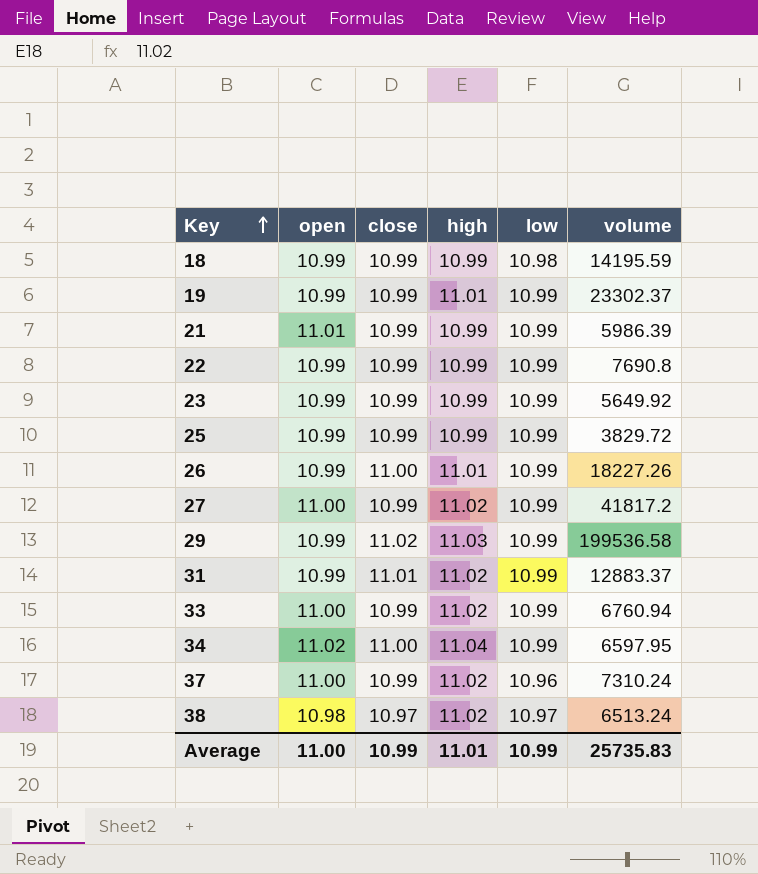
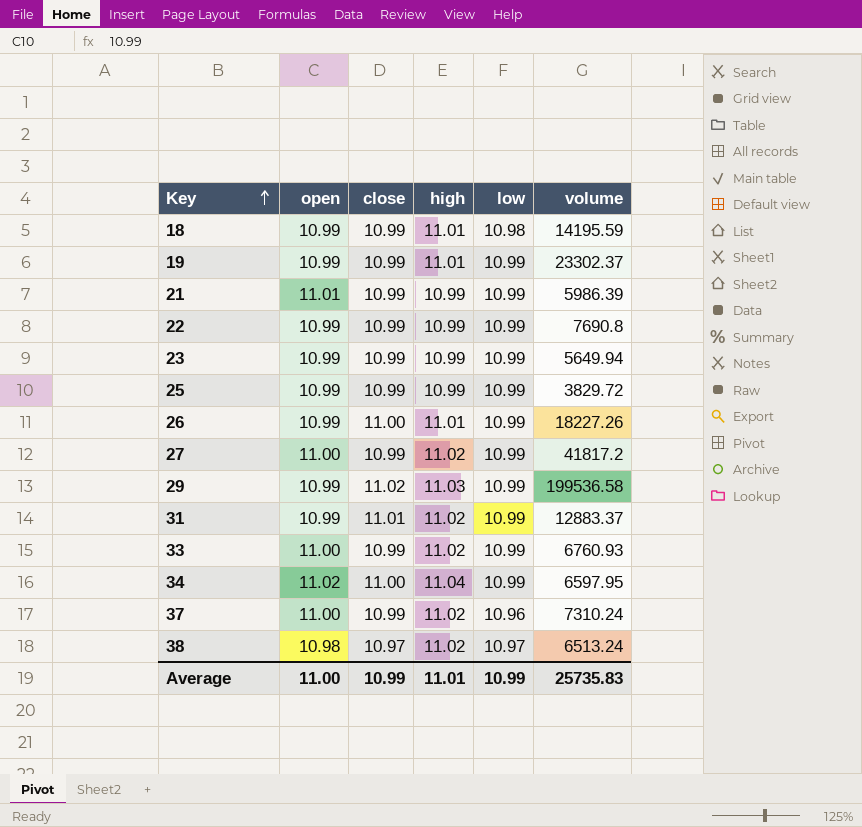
18 | high: 10.99 -> 11.01
23 | volume: 5649.92 -> 5649.94
33 | volume: 6760.94 -> 6760.93

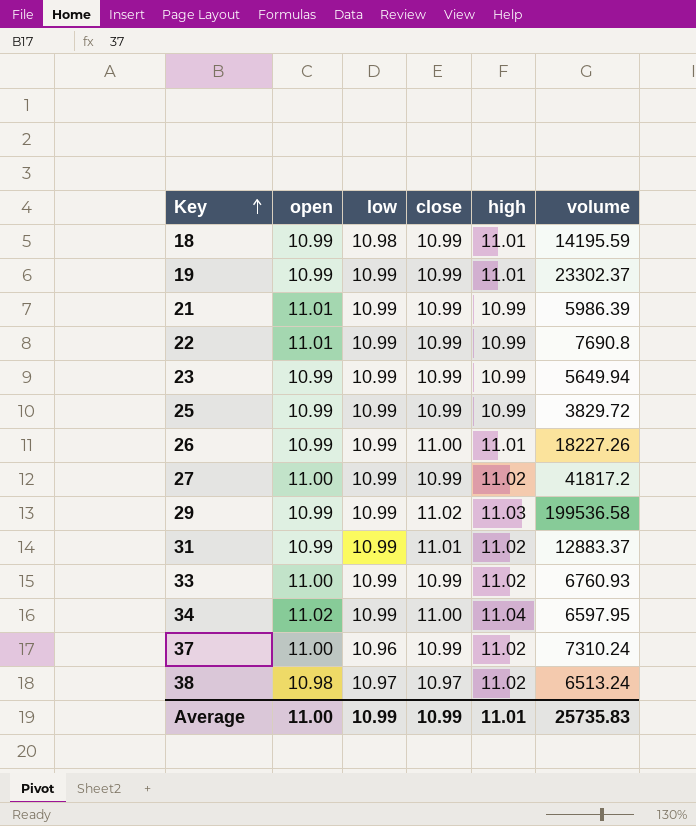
column low | position: 5 -> 3
22 | open: 10.99 -> 11.01

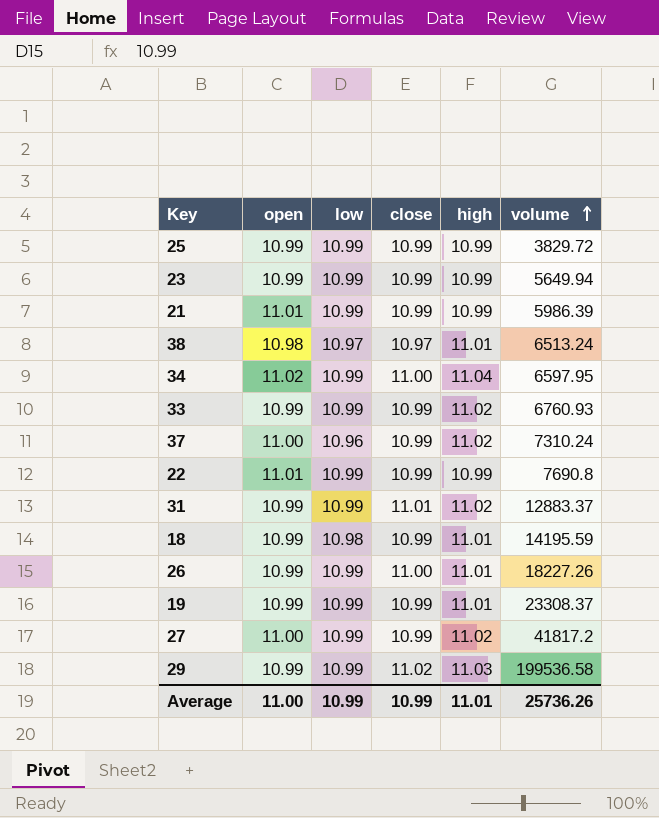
row order: Key ascending -> volume ascending
38 | high: 11.02 -> 11.01
33 | open: 11.00 -> 10.99
19 | volume: 23302.37 -> 23308.37
Average | volume: 25735.83 -> 25736.26

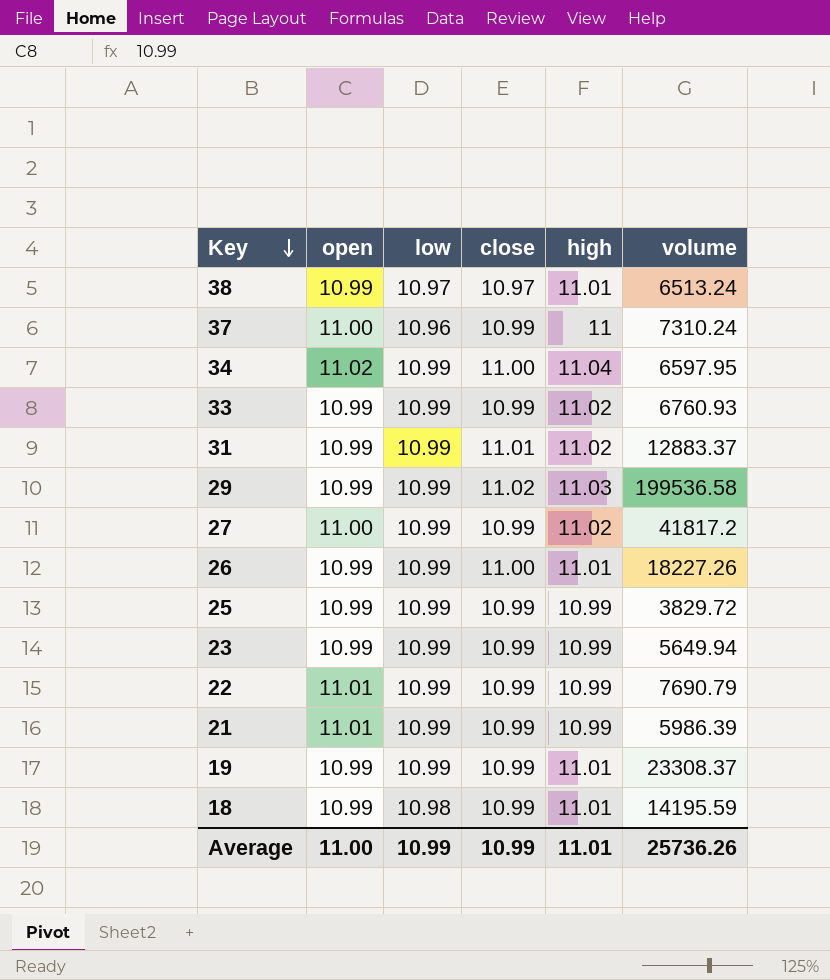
row order: volume ascending -> Key descending
38 | open: 10.98 -> 10.99
37 | high: 11.02 -> 11
22 | volume: 7690.8 -> 7690.79

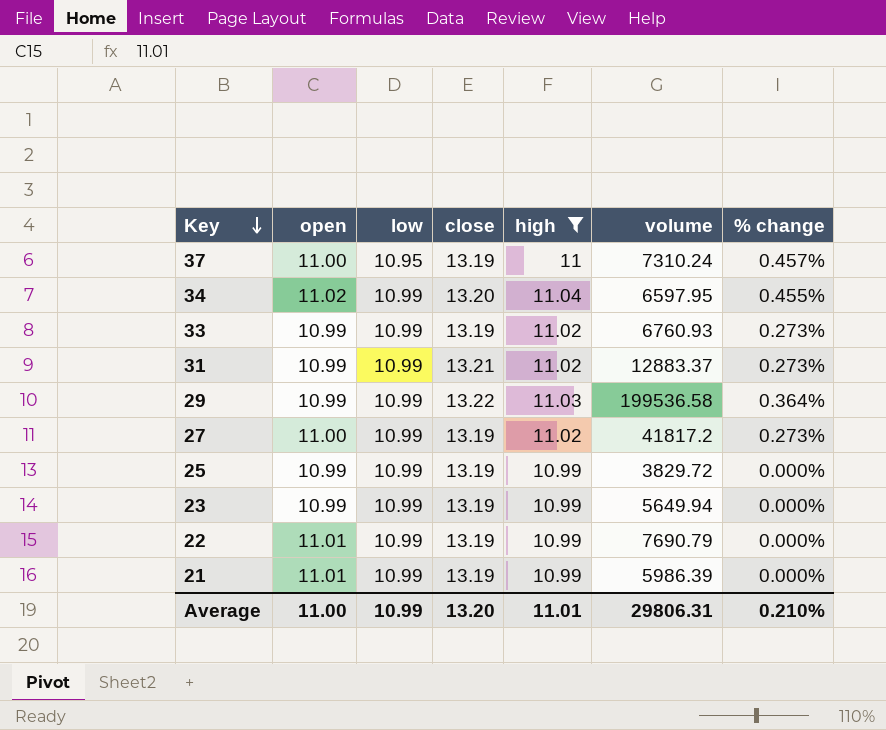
filter: none -> high != 11.01
column % change | formula: none -> ([high] - [low]) / [low]
37 | low: 10.96 -> 10.95
37 | close: 10.99 -> 13.19
34 | close: 11.00 -> 13.20
33 | close: 10.99 -> 13.19
31 | close: 11.01 -> 13.21
29 | close: 11.02 -> 13.22
27 | close: 10.99 -> 13.19
25 | close: 10.99 -> 13.19
23 | close: 10.99 -> 13.19
22 | close: 10.99 -> 13.19
21 | close: 10.99 -> 13.19
Average | close: 10.99 -> 13.20
Average | volume: 25736.26 -> 29806.31

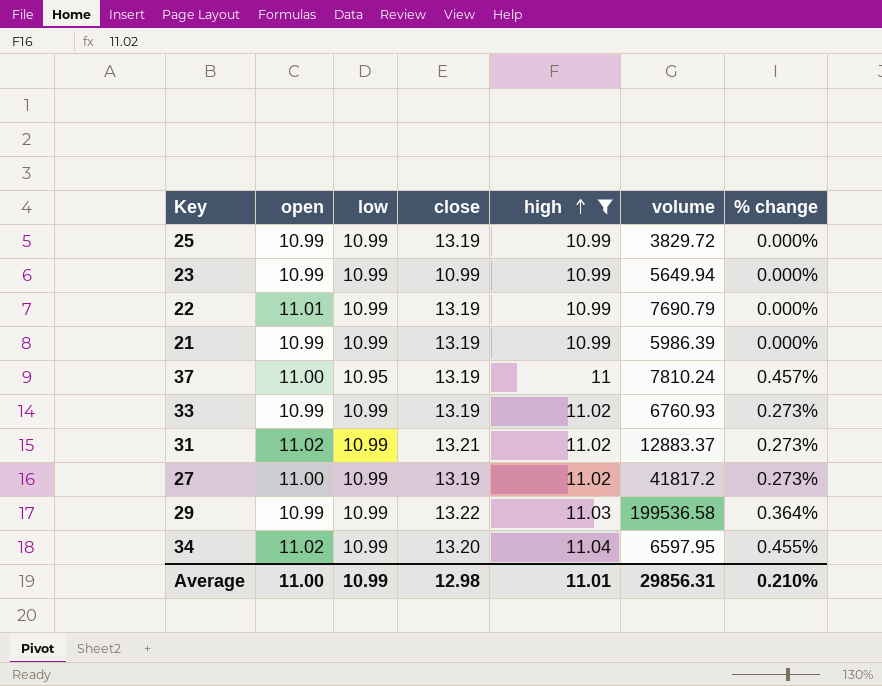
row order: Key descending -> high ascending
23 | close: 13.19 -> 10.99
21 | open: 11.01 -> 10.99
37 | volume: 7310.24 -> 7810.24
31 | open: 10.99 -> 11.02
Average | close: 13.20 -> 12.98
Average | volume: 29806.31 -> 29856.31

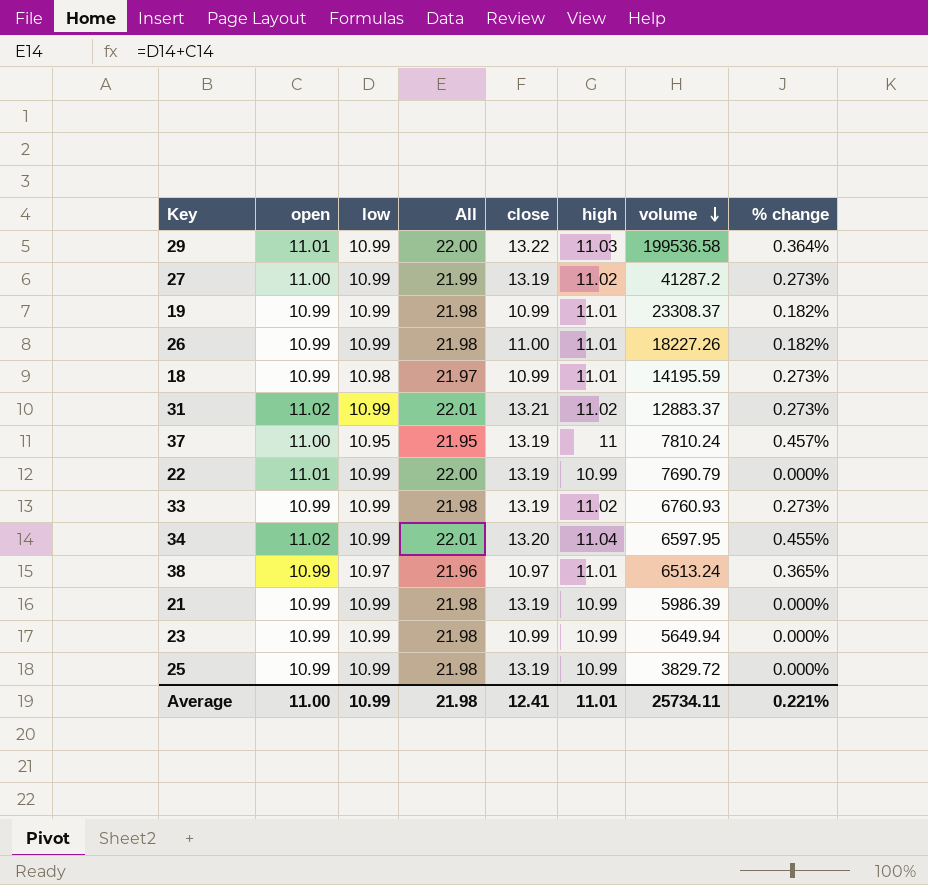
filter: high != 11.01 -> none
row order: high ascending -> volume descending
column All | formula: none -> [open] + [low]
29 | open: 10.99 -> 11.01
27 | volume: 41817.2 -> 41287.2
Average | close: 12.98 -> 12.41
Average | volume: 29856.31 -> 25734.11
Average | % change: 0.210% -> 0.221%

